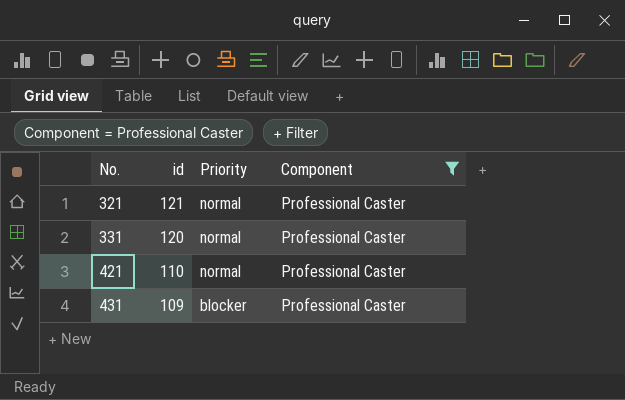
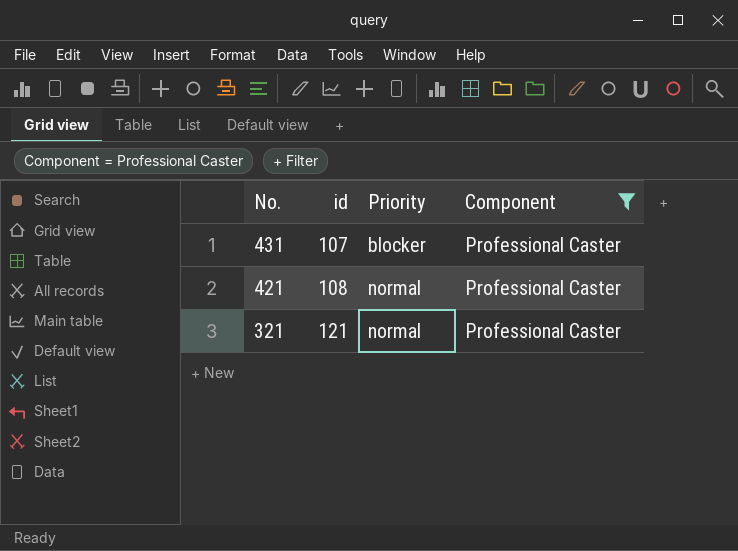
row order: No. ascending -> No. descending
row 331: 120 | normal | Professional Caster -> none
431 | id: 109 -> 107
421 | id: 110 -> 108

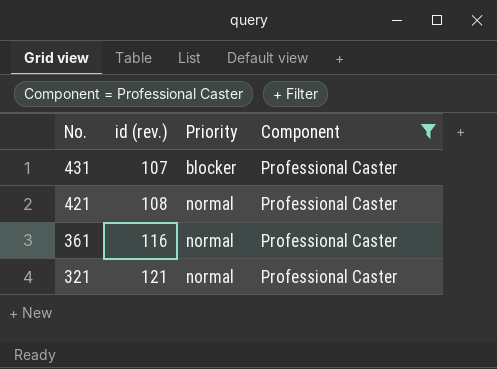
column name: id -> id (rev.)
row 361: none -> 116 | normal | Professional Caster

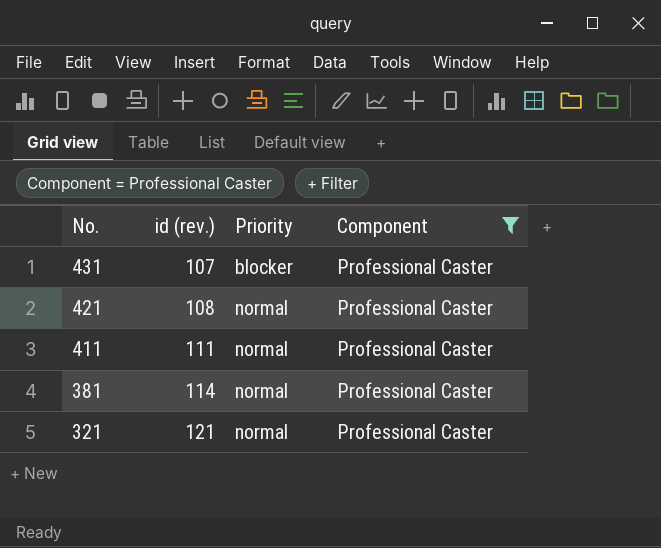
row 361: 116 | normal | Professional Caster -> none
row 411: none -> 111 | normal | Professional Caster
row 381: none -> 114 | normal | Professional Caster

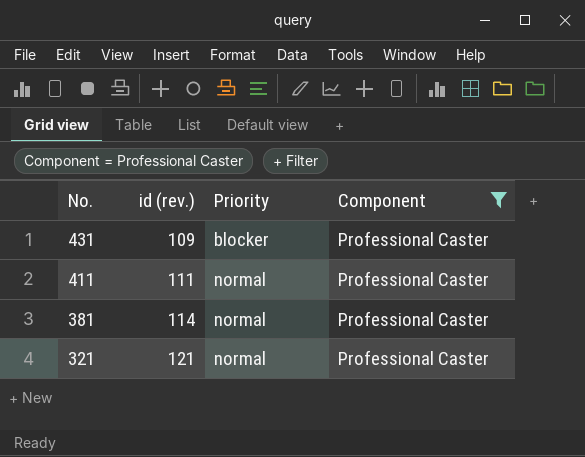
row 421: 108 | normal | Professional Caster -> none
431 | id (rev.): 107 -> 109

